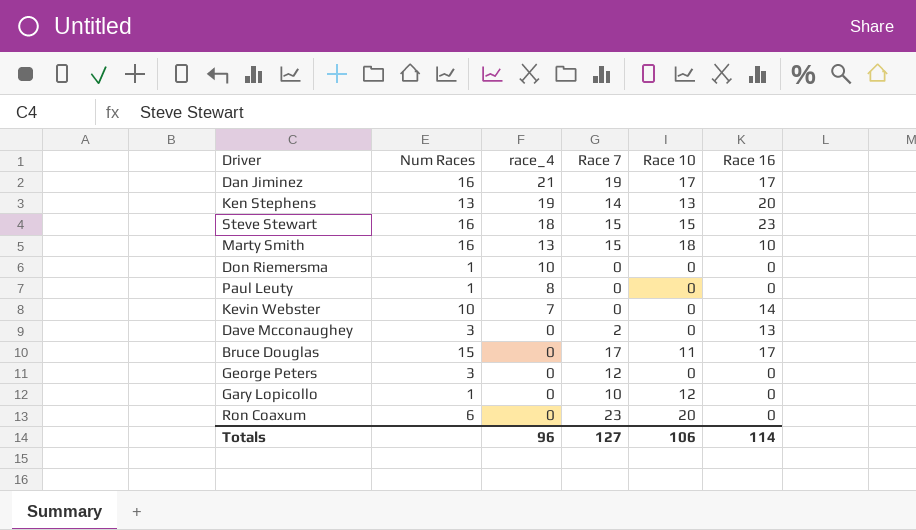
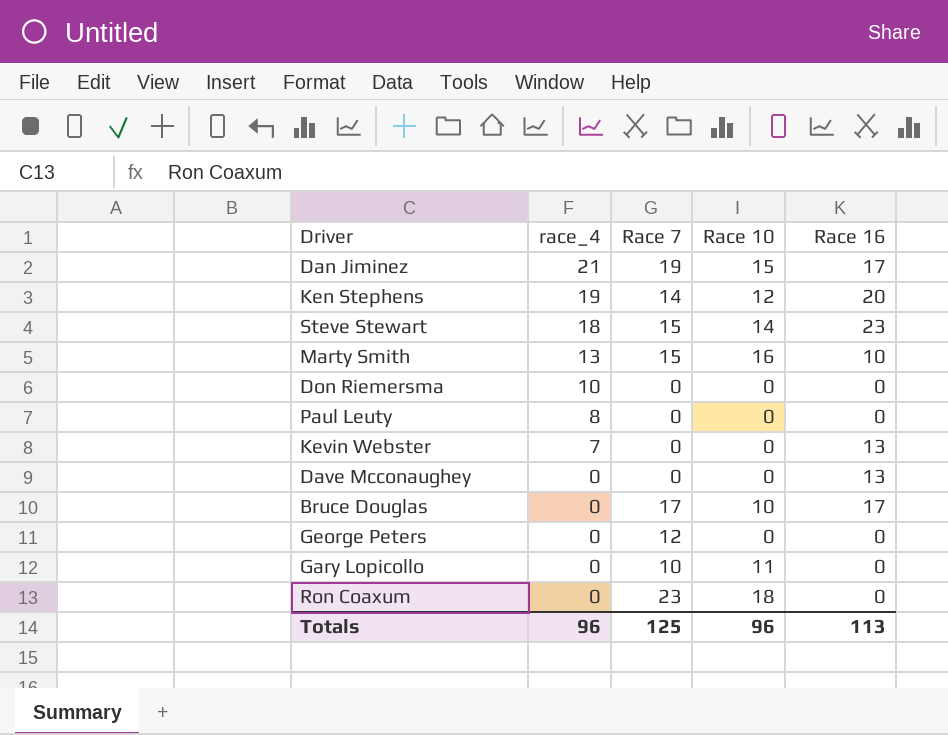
column Num Races | position: 2 -> none
Dan Jiminez | Race 10: 17 -> 15
Ken Stephens | Race 10: 13 -> 12
Steve Stewart | Race 10: 15 -> 14
Marty Smith | Race 10: 18 -> 16
Kevin Webster | Race 16: 14 -> 13
Dave Mcconaughey | Race 7: 2 -> 0
Bruce Douglas | Race 10: 11 -> 10
Gary Lopicollo | Race 10: 12 -> 11
Ron Coaxum | Race 10: 20 -> 18
Totals | Race 7: 127 -> 125
Totals | Race 10: 106 -> 96
Totals | Race 16: 114 -> 113

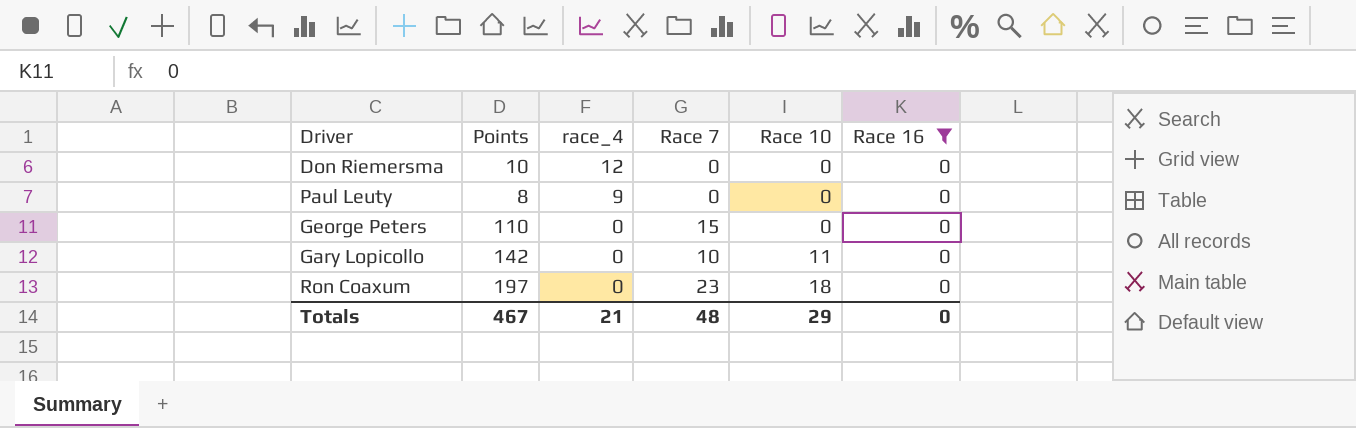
filter: none -> Race 16 = 0
column Points | position: none -> 2
Don Riemersma | race_4: 10 -> 12
Paul Leuty | race_4: 8 -> 9
George Peters | Race 7: 12 -> 15
Totals | race_4: 96 -> 21
Totals | Race 7: 125 -> 48
Totals | Race 10: 96 -> 29
Totals | Race 16: 113 -> 0

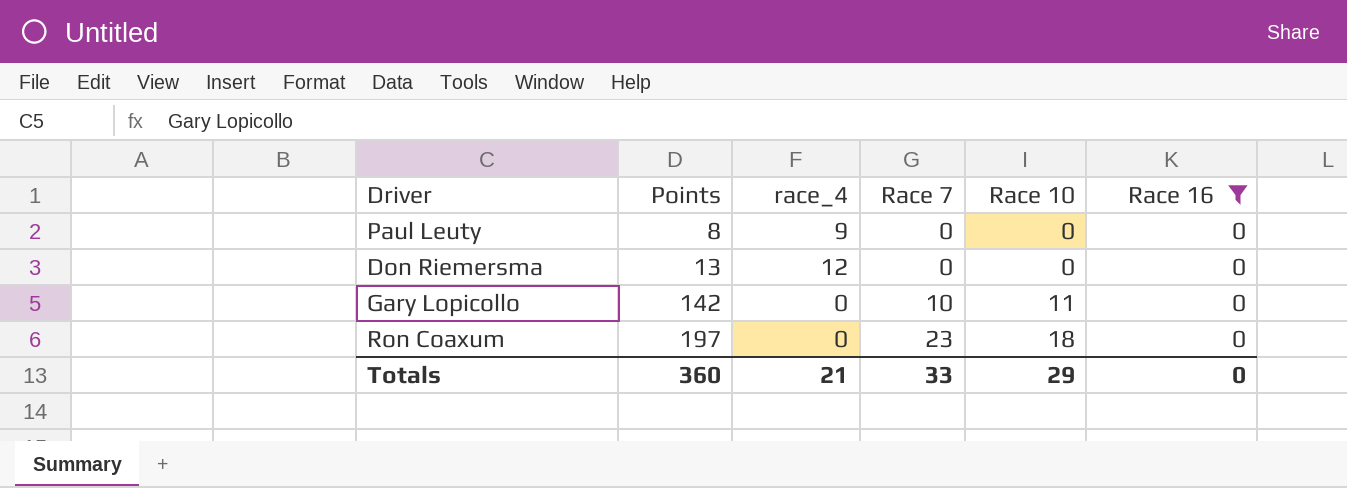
row order: race_4 descending -> Points ascending
row George Peters: 110 | 0 | 15 | 0 | 0 -> none
Don Riemersma | Points: 10 -> 13
Totals | Points: 467 -> 360
Totals | Race 7: 48 -> 33

